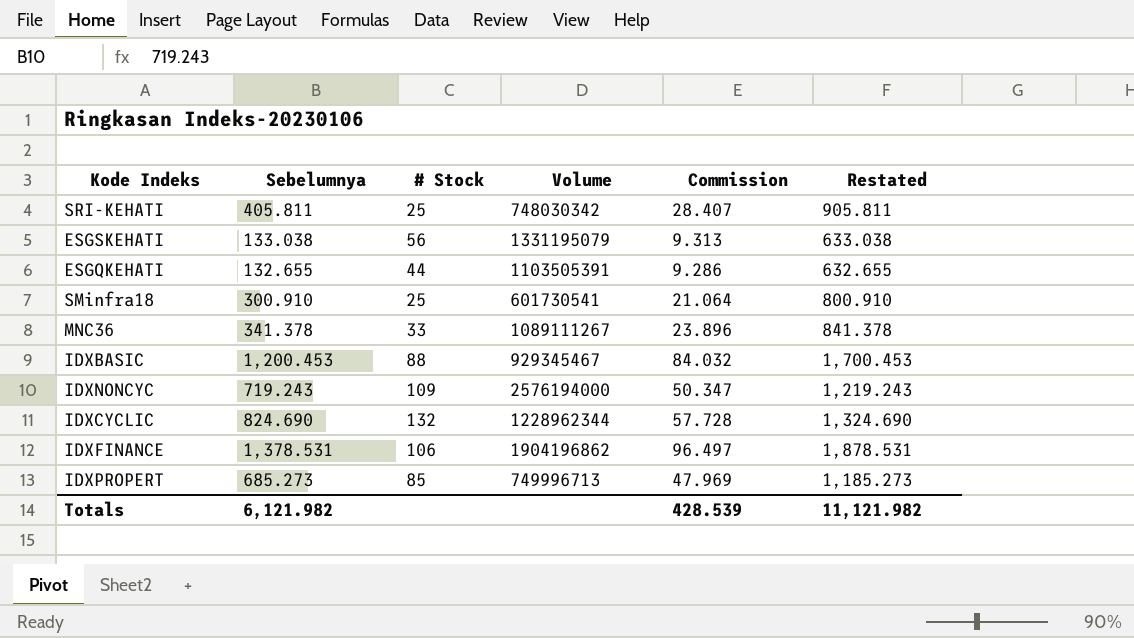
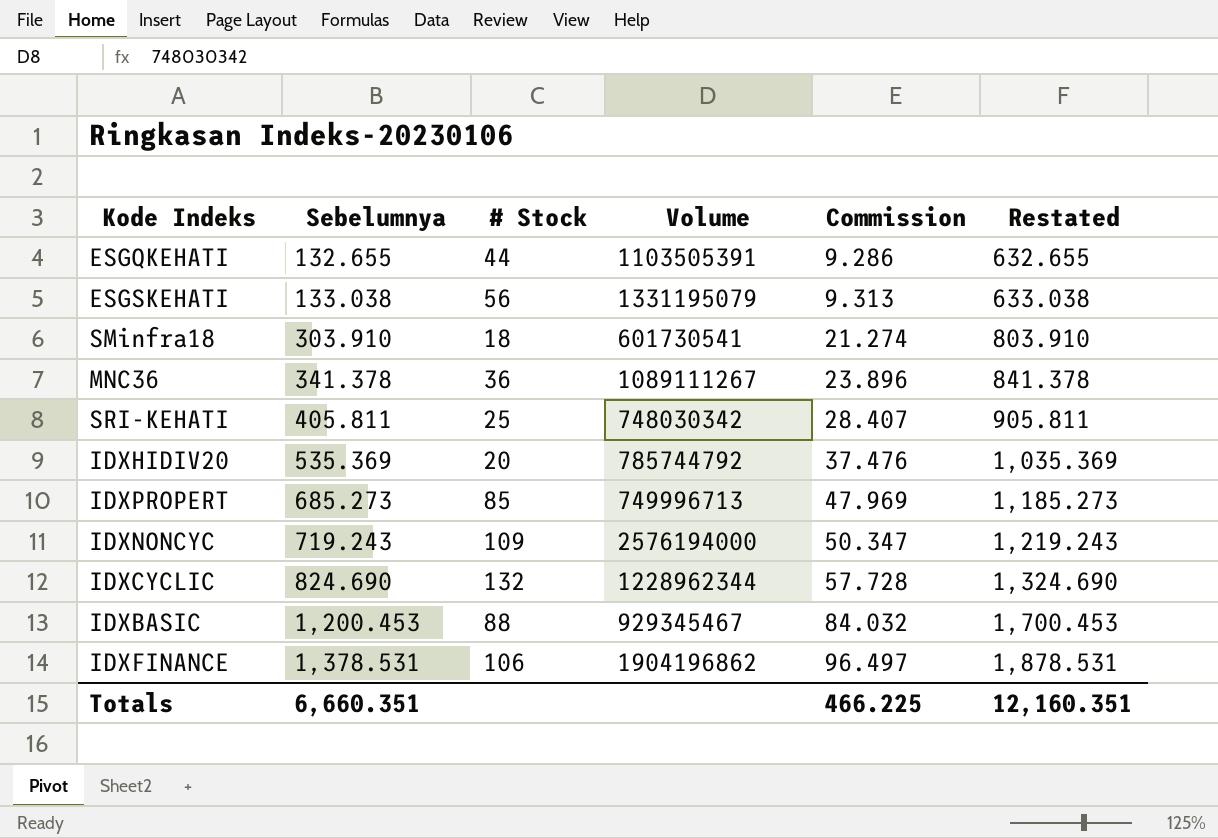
row order: none -> Sebelumnya ascending
SMinfra18 | Sebelumnya: 300.910 -> 303.910
SMinfra18 | # Stock: 25 -> 18
SMinfra18 | Commission: 21.064 -> 21.274
SMinfra18 | Restated: 800.910 -> 803.910
MNC36 | # Stock: 33 -> 36
row IDXHIDIV20: none -> 535.369 | 20 | 785744792 | 37.476 | 1,035.369
Totals | Sebelumnya: 6,121.982 -> 6,660.351
Totals | Commission: 428.539 -> 466.225
Totals | Restated: 11,121.982 -> 12,160.351

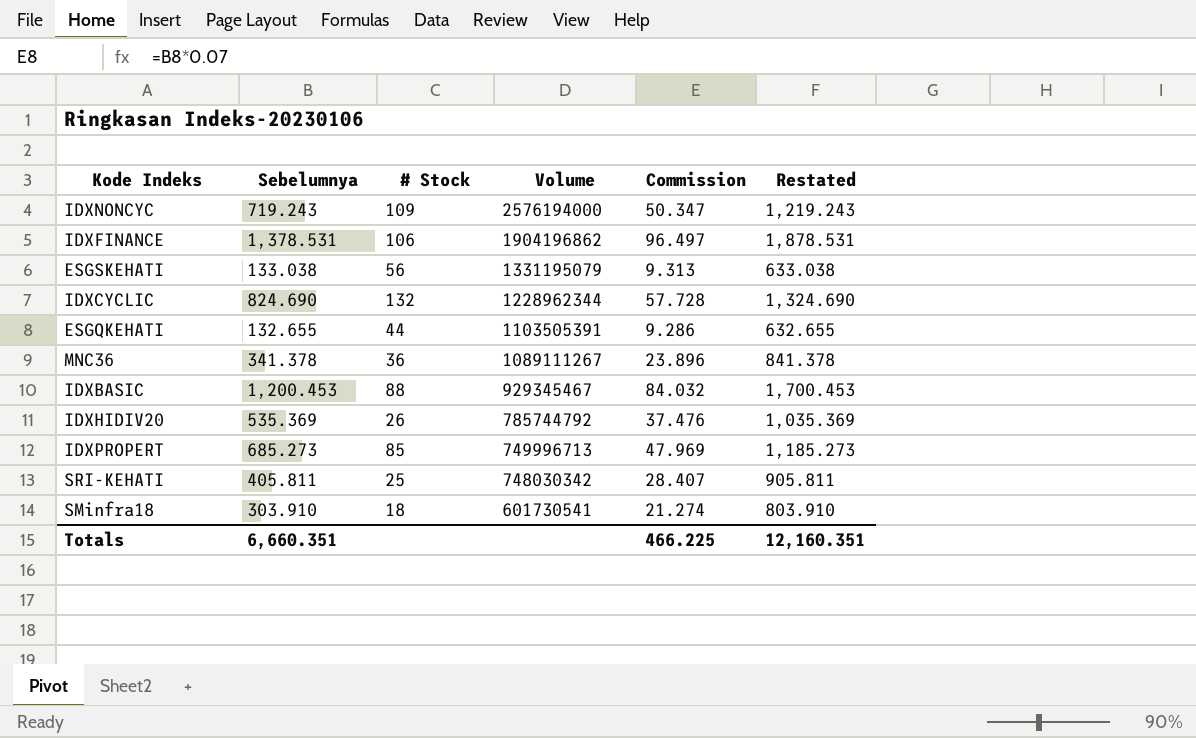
row order: Sebelumnya ascending -> Volume descending
IDXHIDIV20 | # Stock: 20 -> 26

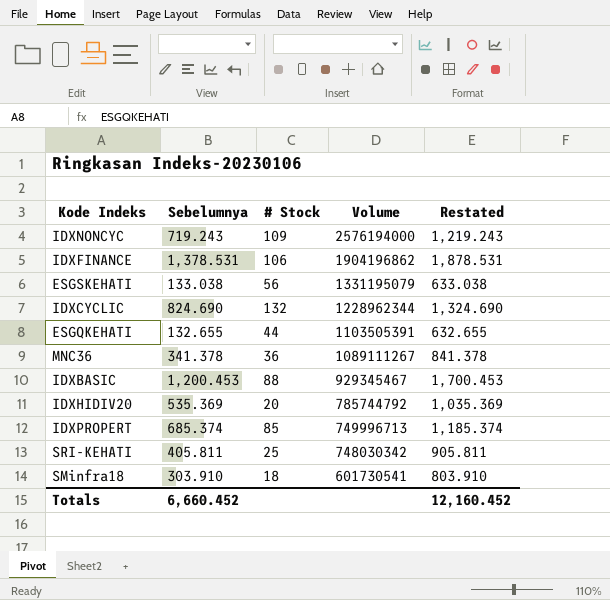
column Commission | formula: [Sebelumnya] * 0.07 -> none
IDXHIDIV20 | # Stock: 26 -> 20
IDXPROPERT | Sebelumnya: 685.273 -> 685.374
IDXPROPERT | Restated: 1,185.273 -> 1,185.374
Totals | Sebelumnya: 6,660.351 -> 6,660.452
Totals | Restated: 12,160.351 -> 12,160.452

